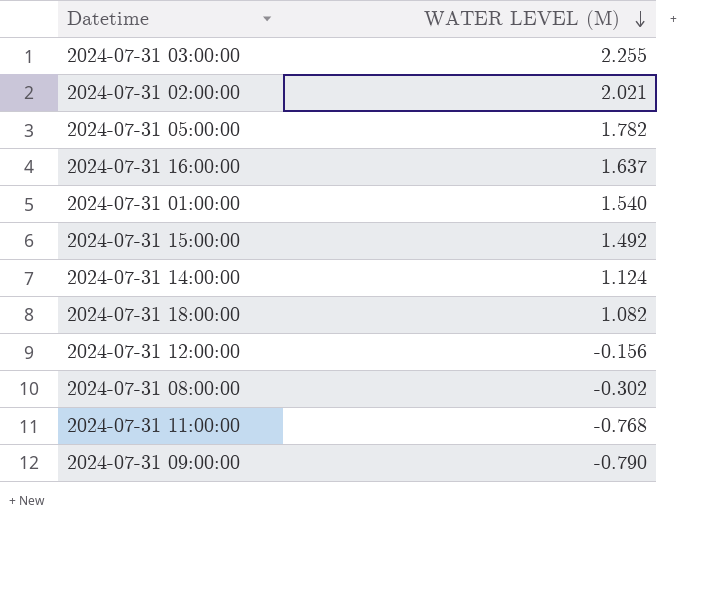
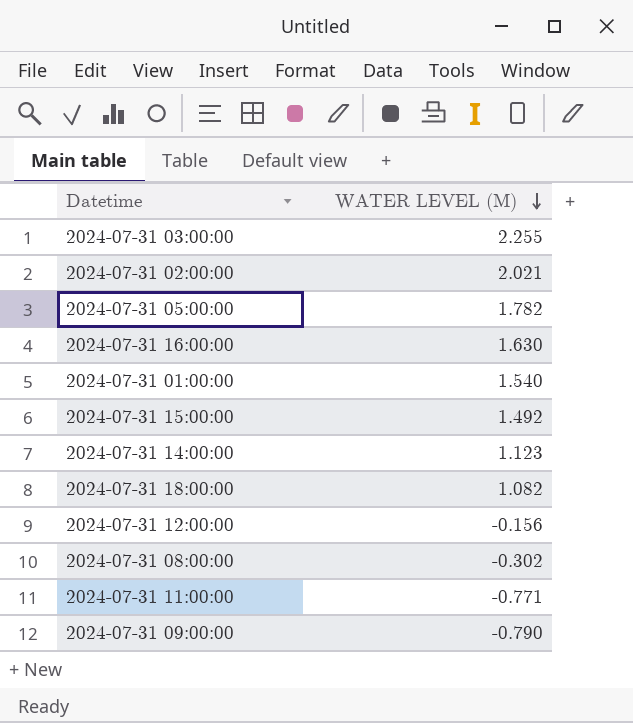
2024-07-31 16:00:00 | WATER LEVEL (M): 1.637 -> 1.630
2024-07-31 14:00:00 | WATER LEVEL (M): 1.124 -> 1.123
2024-07-31 11:00:00 | WATER LEVEL (M): -0.768 -> -0.771

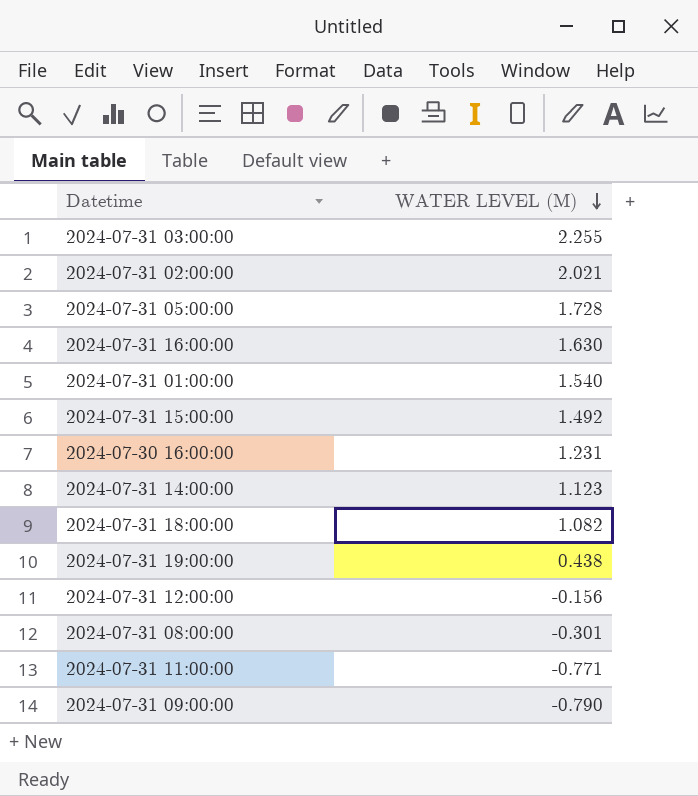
2024-07-31 05:00:00 | WATER LEVEL (M): 1.782 -> 1.728
row 2024-07-30 16:00:00: none -> 1.231
row 2024-07-31 19:00:00: none -> 0.438
2024-07-31 08:00:00 | WATER LEVEL (M): -0.302 -> -0.301

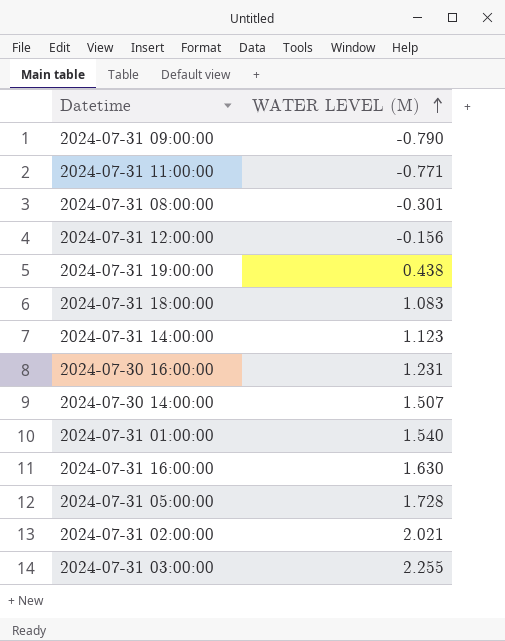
row order: WATER LEVEL (M) descending -> WATER LEVEL (M) ascending
row 2024-07-31 15:00:00: 1.492 -> none
2024-07-31 18:00:00 | WATER LEVEL (M): 1.082 -> 1.083
row 2024-07-30 14:00:00: none -> 1.507

